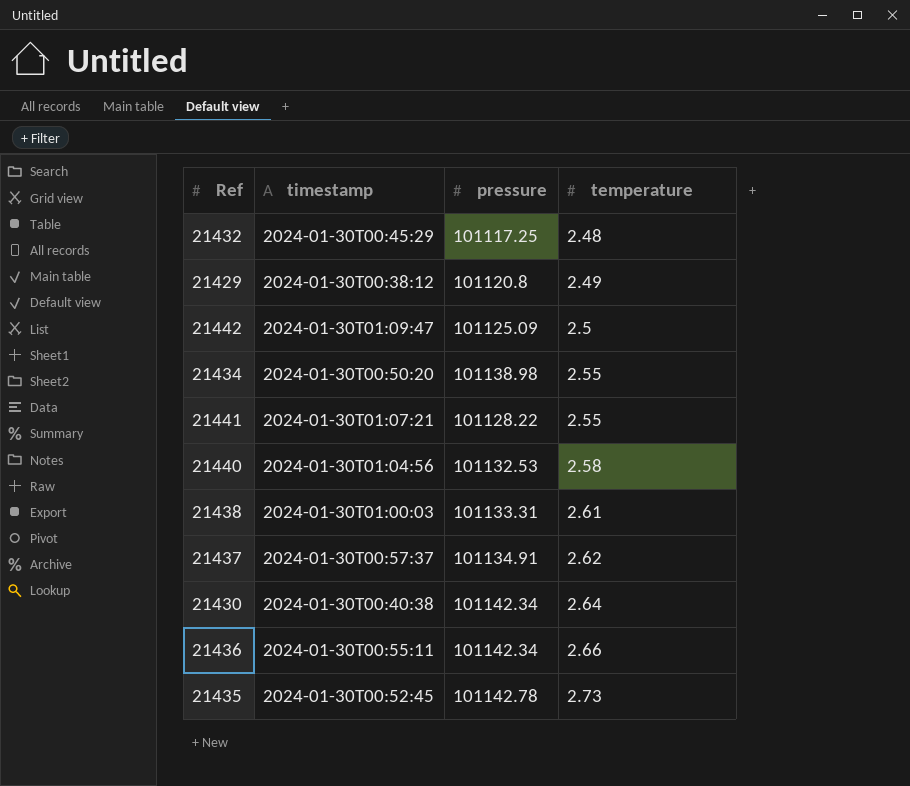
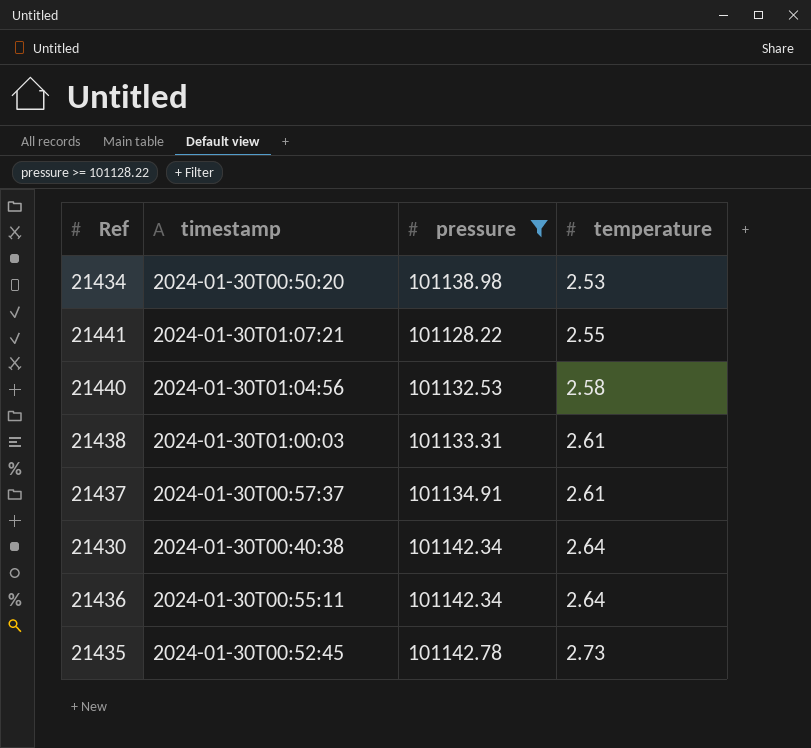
filter: none -> pressure >= 101128.22
21434 | temperature: 2.55 -> 2.53
21437 | temperature: 2.62 -> 2.61
21436 | temperature: 2.66 -> 2.64

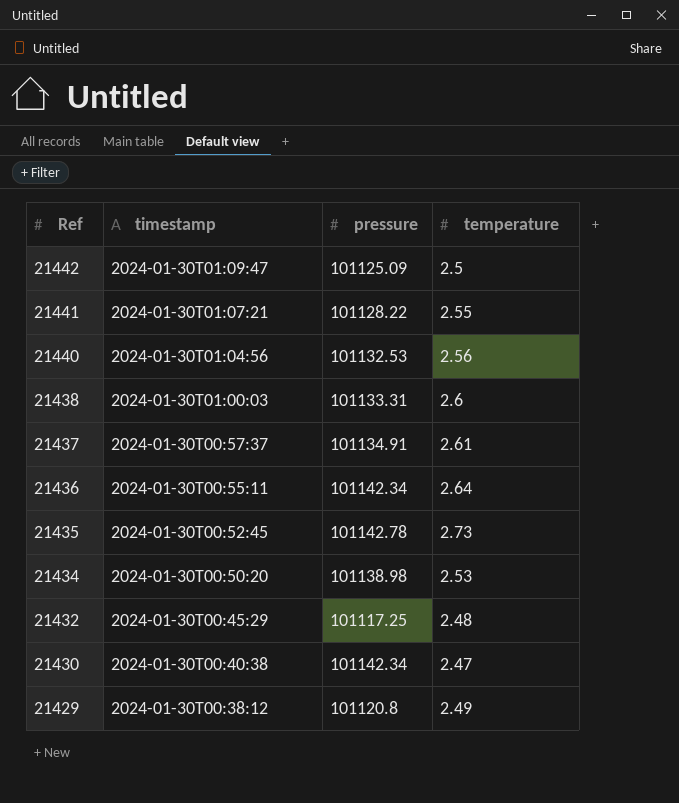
filter: pressure >= 101128.22 -> none
row order: temperature ascending -> Ref descending
21440 | temperature: 2.58 -> 2.56
21438 | temperature: 2.61 -> 2.6
21430 | temperature: 2.64 -> 2.47

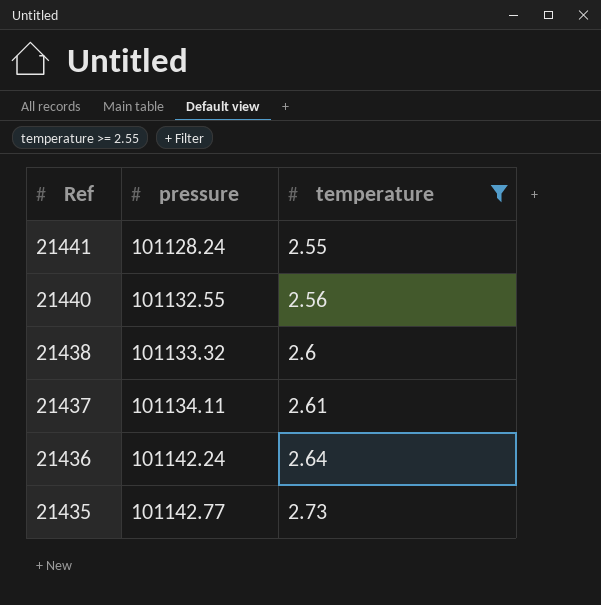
filter: none -> temperature >= 2.55
column timestamp | position: 2 -> none
21441 | pressure: 101128.22 -> 101128.24
21440 | pressure: 101132.53 -> 101132.55
21438 | pressure: 101133.31 -> 101133.32
21437 | pressure: 101134.91 -> 101134.11
21436 | pressure: 101142.34 -> 101142.24
21435 | pressure: 101142.78 -> 101142.77

